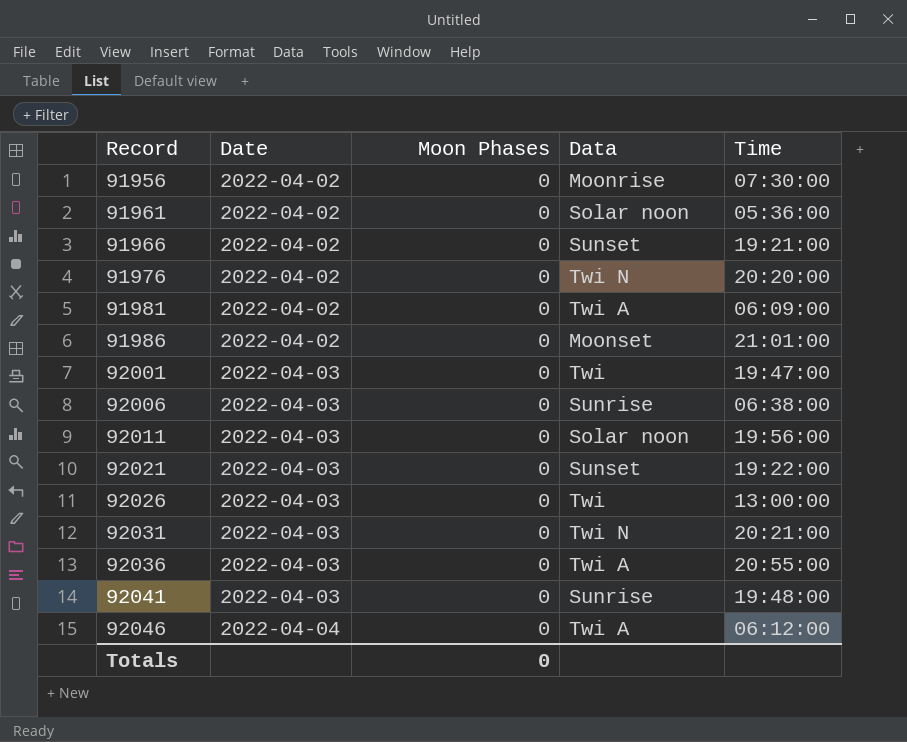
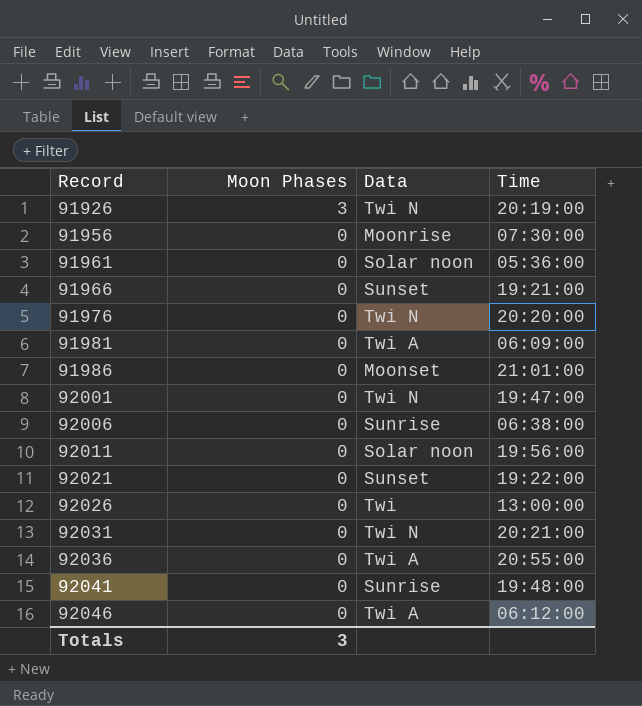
column Date | position: 2 -> none
row 91926: none -> 3 | Twi N | 20:19:00
92001 | Data: Twi -> Twi N
Totals | Moon Phases: 0 -> 3

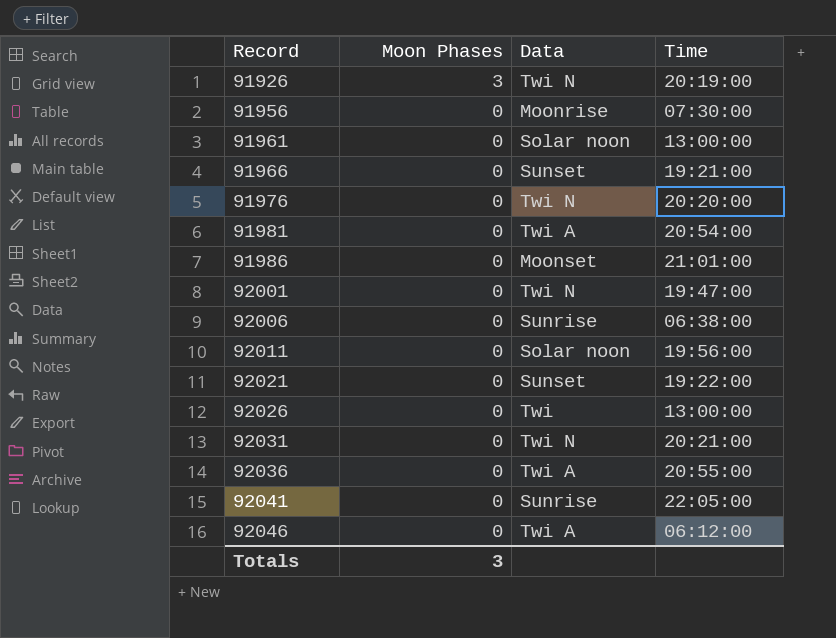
91961 | Time: 05:36:00 -> 13:00:00
91981 | Time: 06:09:00 -> 20:54:00
92041 | Time: 19:48:00 -> 22:05:00

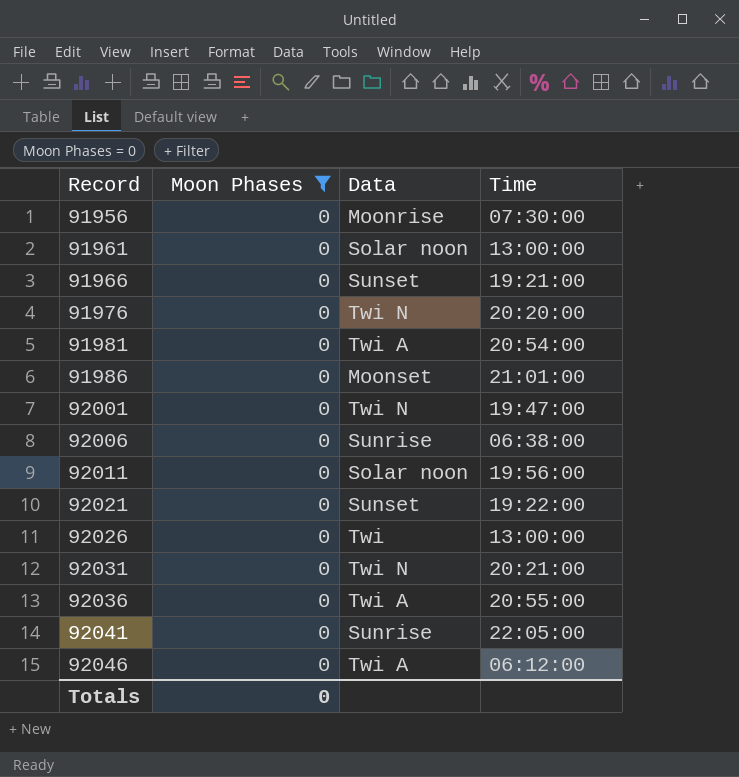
filter: none -> Moon Phases = 0
Totals | Moon Phases: 3 -> 0

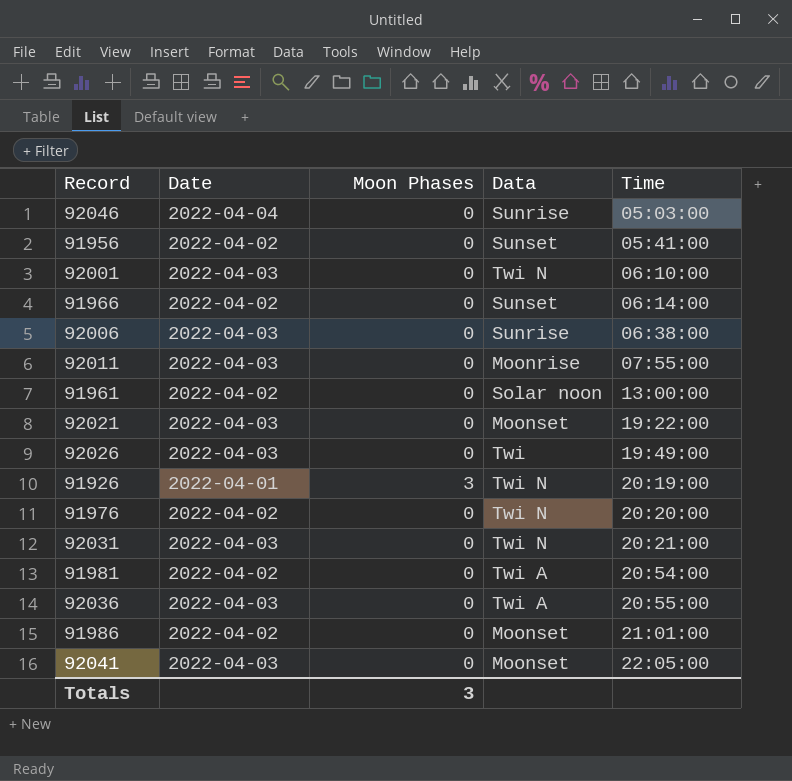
filter: Moon Phases = 0 -> none
row order: Record ascending -> Time ascending
column Date | position: none -> 2
92046 | Data: Twi A -> Sunrise
92046 | Time: 06:12:00 -> 05:03:00
91956 | Data: Moonrise -> Sunset
91956 | Time: 07:30:00 -> 05:41:00
92001 | Time: 19:47:00 -> 06:10:00
91966 | Time: 19:21:00 -> 06:14:00
92011 | Data: Solar noon -> Moonrise
92011 | Time: 19:56:00 -> 07:55:00
92021 | Data: Sunset -> Moonset
92026 | Time: 13:00:00 -> 19:49:00
92041 | Data: Sunrise -> Moonset
Totals | Moon Phases: 0 -> 3

